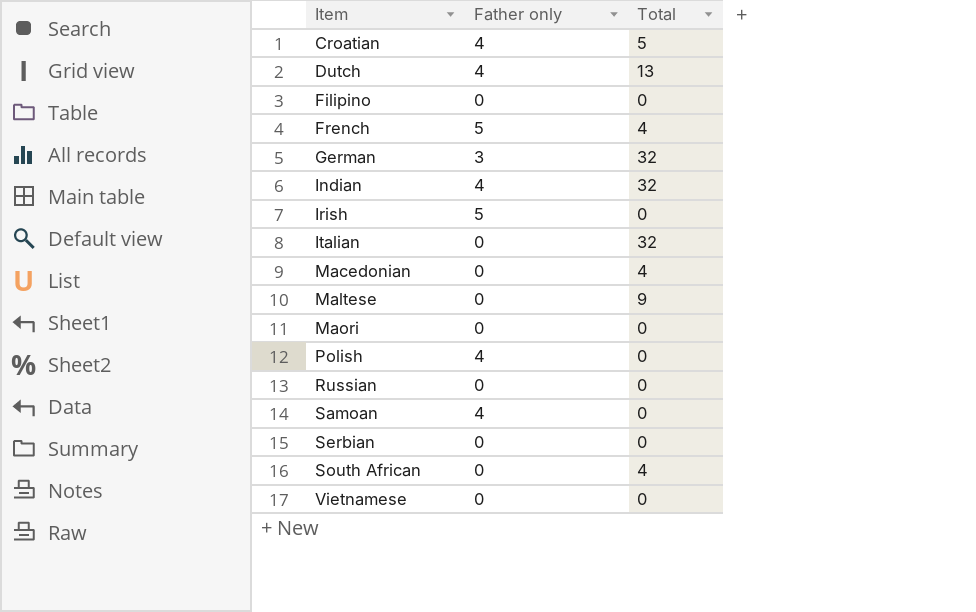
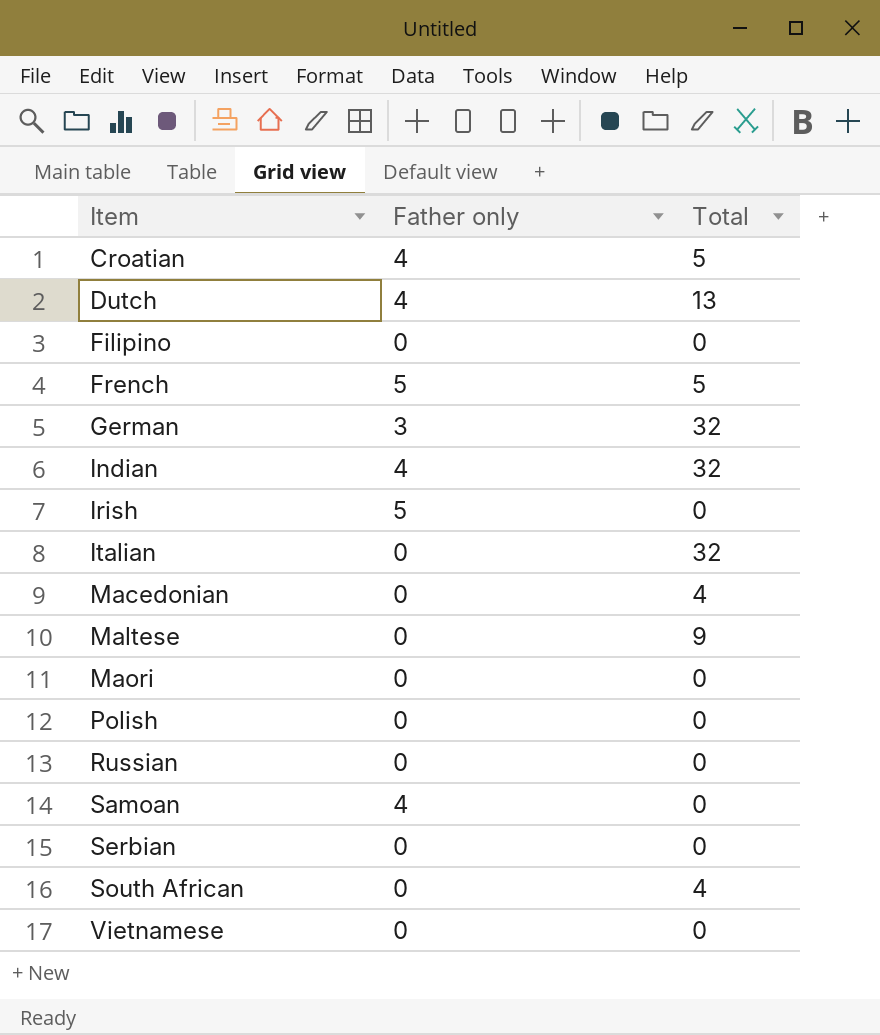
French | Total: 4 -> 5
Polish | Father only: 4 -> 0

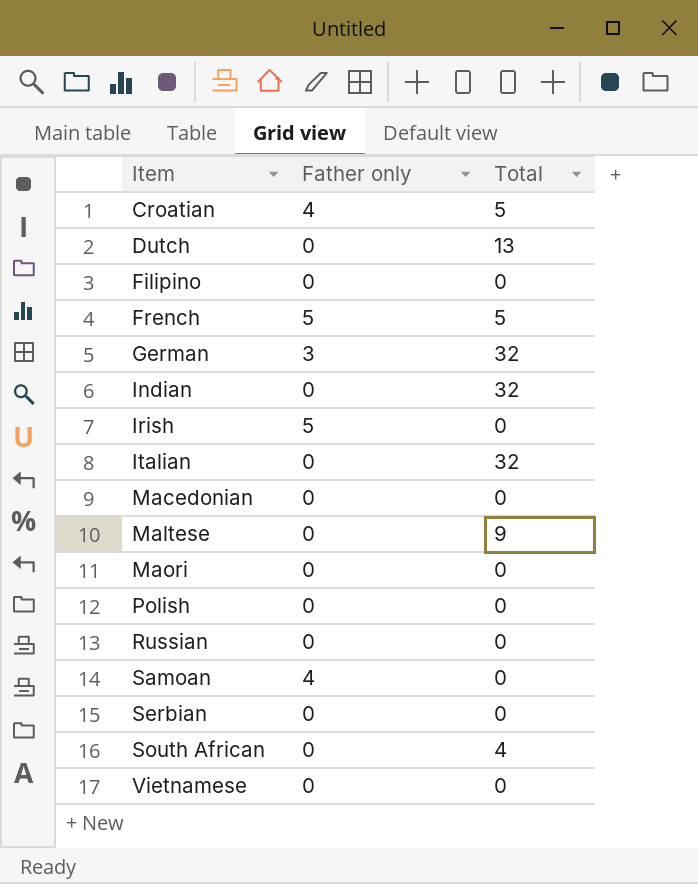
Dutch | Father only: 4 -> 0
Indian | Father only: 4 -> 0
Macedonian | Total: 4 -> 0

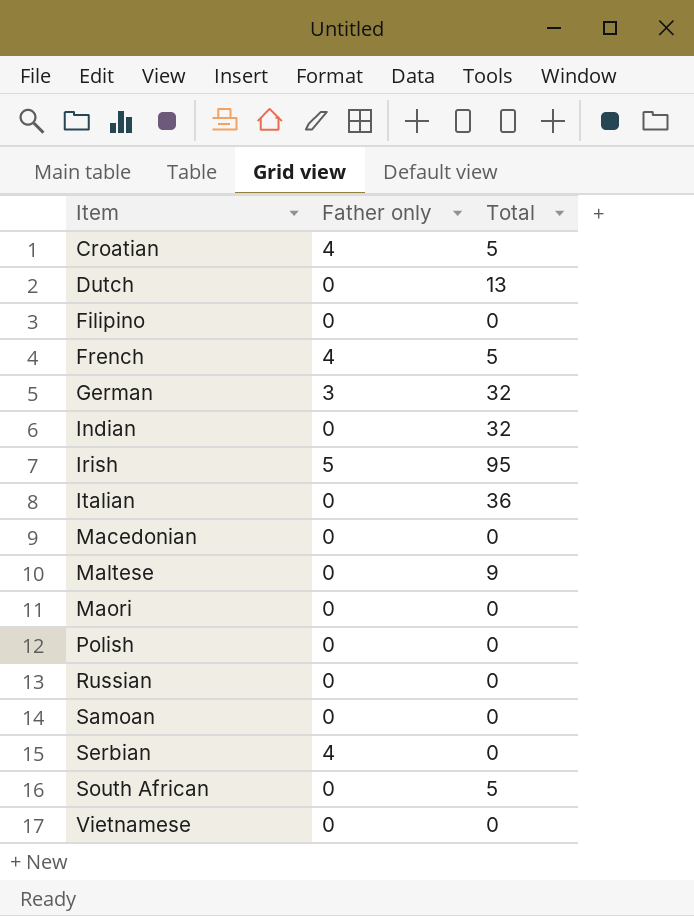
French | Father only: 5 -> 4
Irish | Total: 0 -> 95
Italian | Total: 32 -> 36
Samoan | Father only: 4 -> 0
Serbian | Father only: 0 -> 4
South African | Total: 4 -> 5

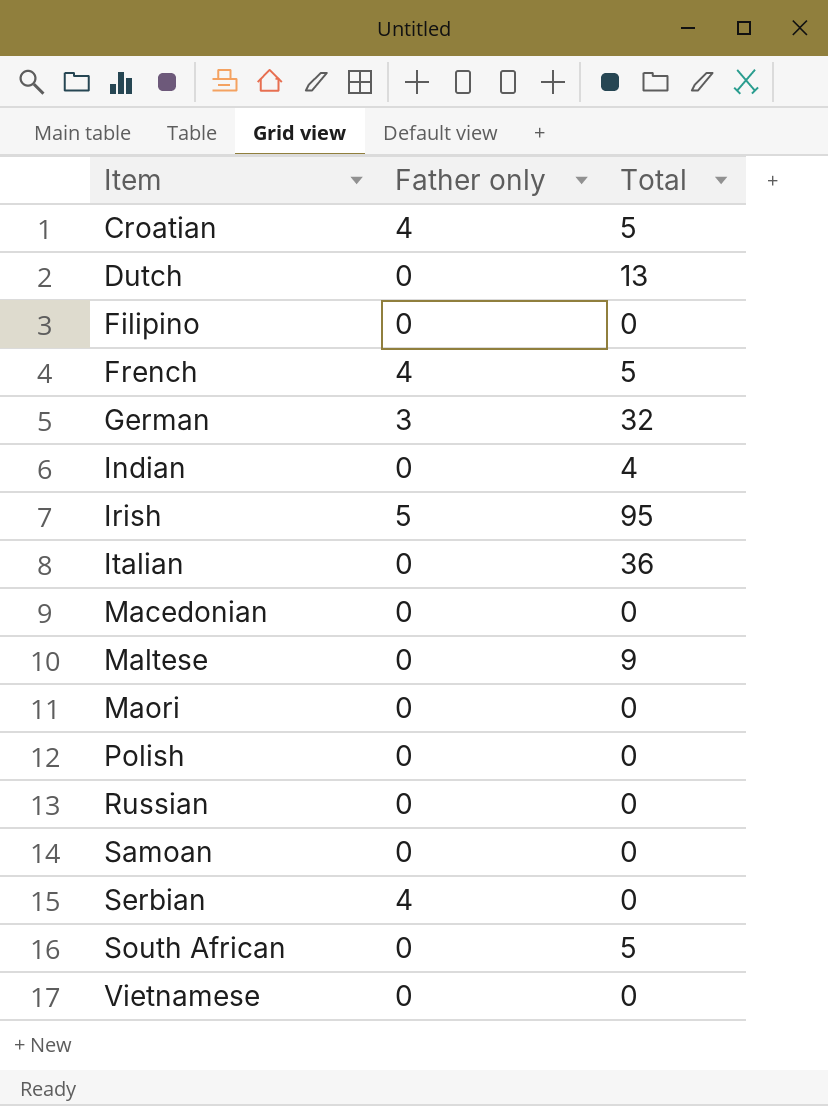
Indian | Total: 32 -> 4

